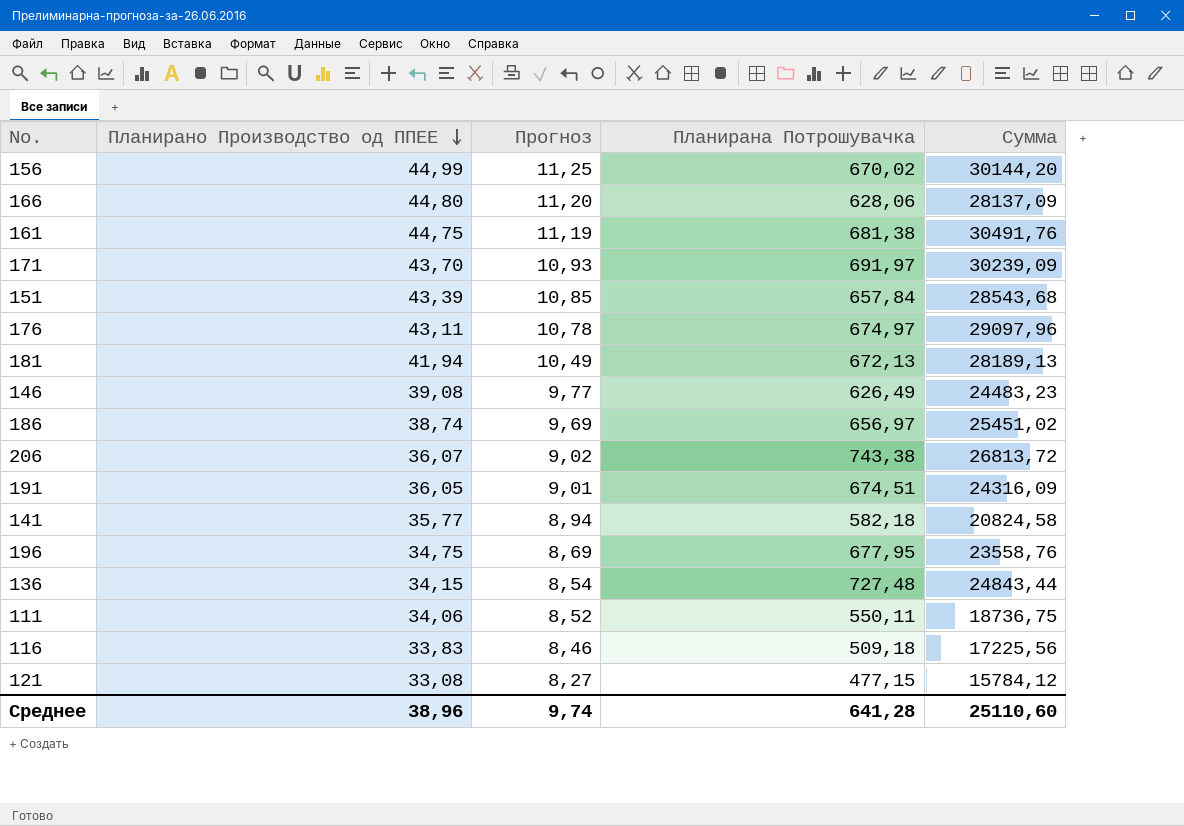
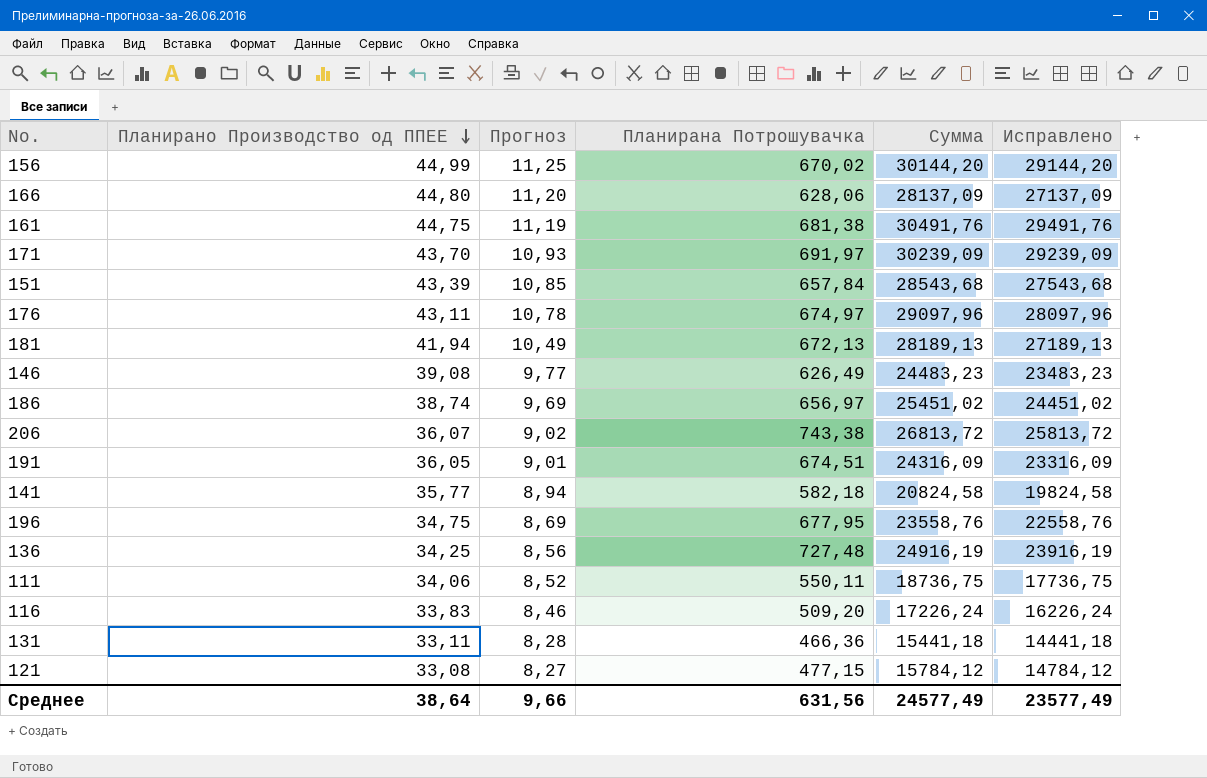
column Исправлено | formula: none -> [Сумма] - 1000
136 | Планирано Производство од ППЕЕ: 34,15 -> 34,25
136 | Прогноз: 8,54 -> 8,56
136 | Сумма: 24843,44 -> 24916,19
116 | Планирана Потрошувачка: 509,18 -> 509,20
116 | Сумма: 17225,56 -> 17226,24
row 131: none -> 33,11 | 8,28 | 466,36 | 15441,18 | 14441,18
Среднее | Планирано Производство од ППЕЕ: 38,96 -> 38,64
Среднее | Прогноз: 9,74 -> 9,66
Среднее | Планирана Потрошувачка: 641,28 -> 631,56
Среднее | Сумма: 25110,60 -> 24577,49

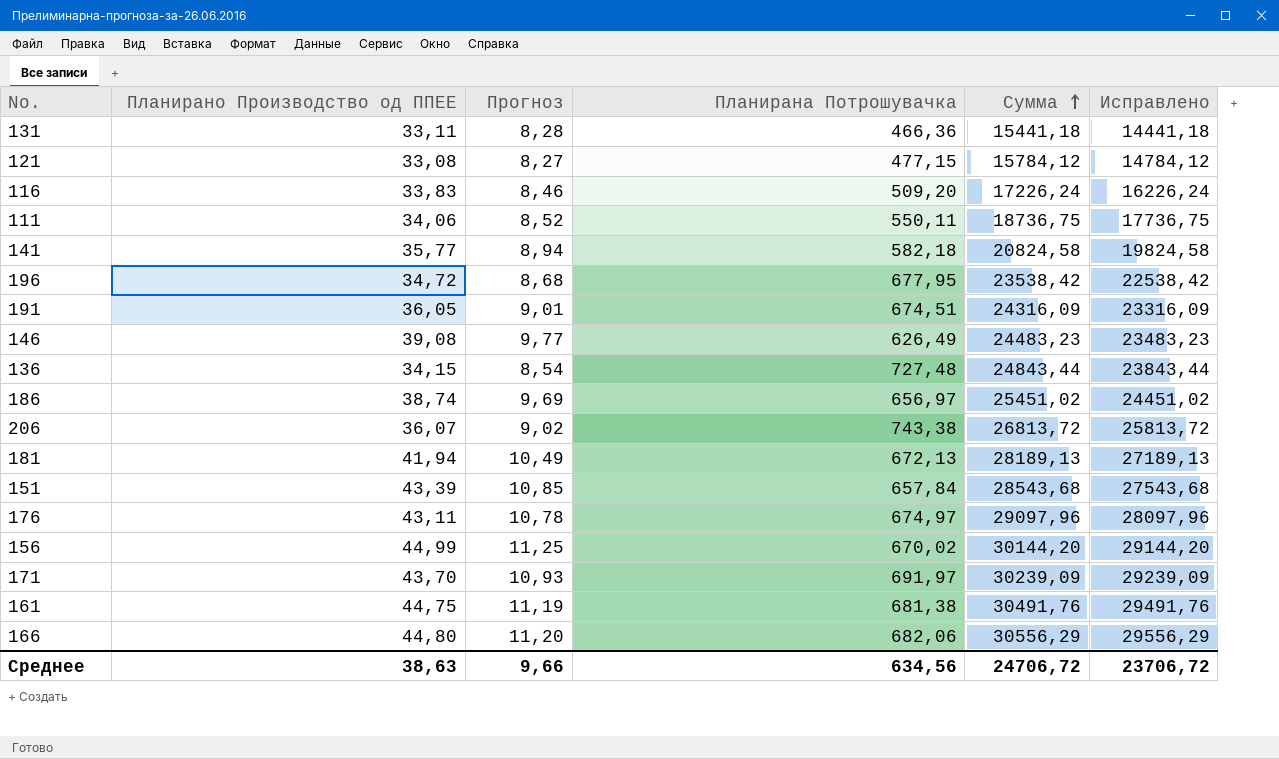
row order: Планирано Производство од ППЕЕ descending -> Сумма ascending
196 | Планирано Производство од ППЕЕ: 34,75 -> 34,72
196 | Прогноз: 8,69 -> 8,68
196 | Сумма: 23558,76 -> 23538,42
196 | Исправлено: 22558,76 -> 22538,42
136 | Планирано Производство од ППЕЕ: 34,25 -> 34,15
136 | Прогноз: 8,56 -> 8,54
136 | Сумма: 24916,19 -> 24843,44
136 | Исправлено: 23916,19 -> 23843,44
166 | Планирана Потрошувачка: 628,06 -> 682,06
166 | Сумма: 28137,09 -> 30556,29
166 | Исправлено: 27137,09 -> 29556,29
Среднее | Планирано Производство од ППЕЕ: 38,64 -> 38,63
Среднее | Планирана Потрошувачка: 631,56 -> 634,56
Среднее | Сумма: 24577,49 -> 24706,72
Среднее | Исправлено: 23577,49 -> 23706,72

